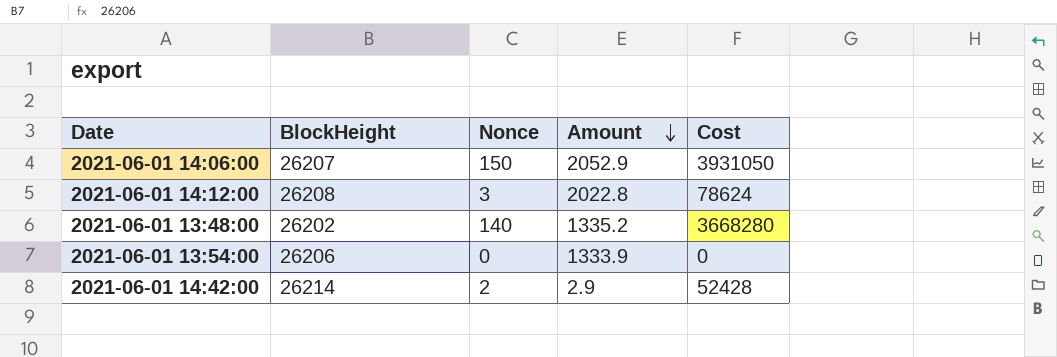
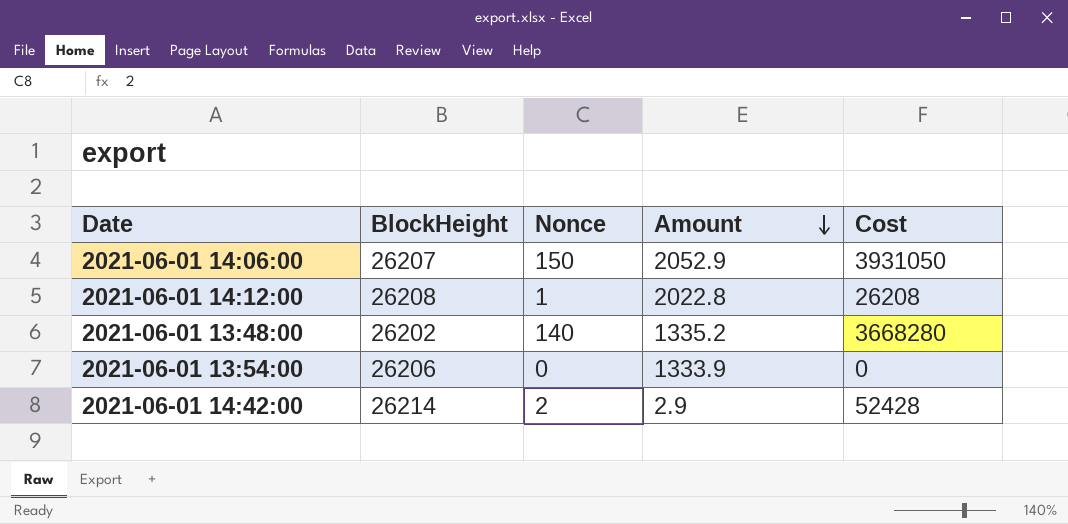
2021-06-01 14:12:00 | Nonce: 3 -> 1
2021-06-01 14:12:00 | Cost: 78624 -> 26208

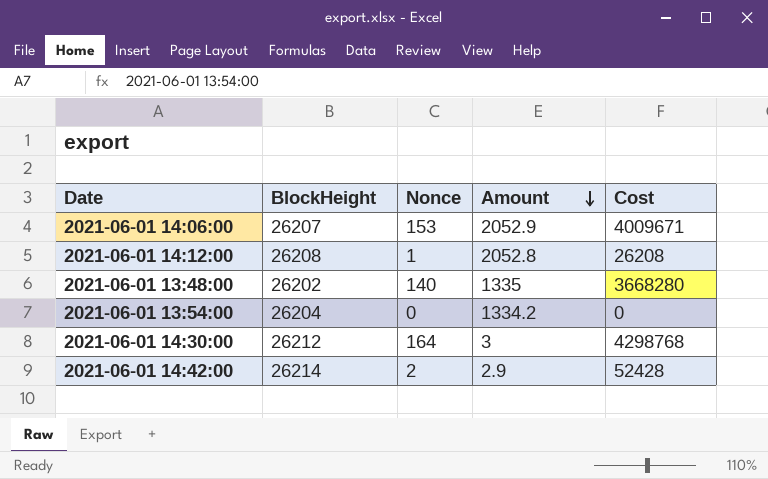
2021-06-01 14:06:00 | Nonce: 150 -> 153
2021-06-01 14:06:00 | Cost: 3931050 -> 4009671
2021-06-01 14:12:00 | Amount: 2022.8 -> 2052.8
2021-06-01 13:48:00 | Amount: 1335.2 -> 1335
2021-06-01 13:54:00 | BlockHeight: 26206 -> 26204
2021-06-01 13:54:00 | Amount: 1333.9 -> 1334.2
row 2021-06-01 14:30:00: none -> 26212 | 164 | 3 | 4298768

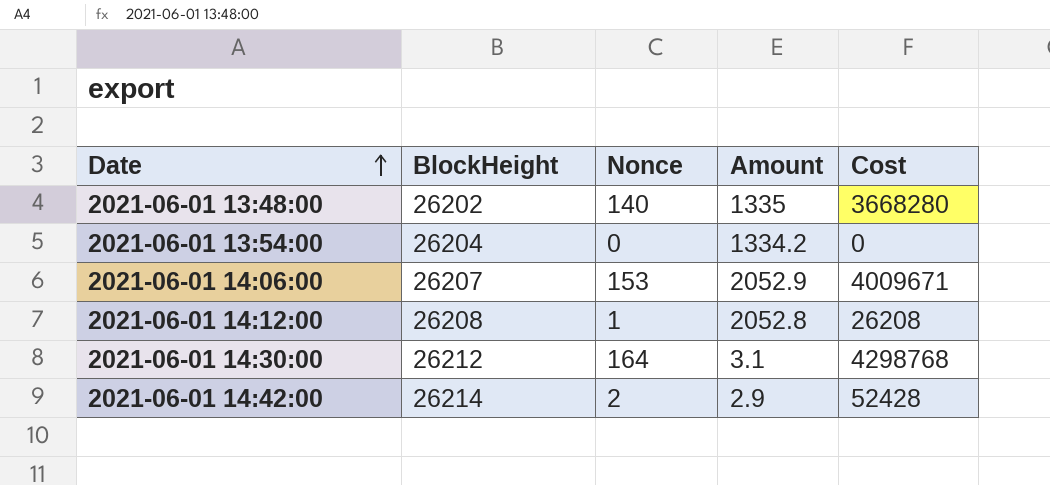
row order: Amount descending -> Date ascending
2021-06-01 14:30:00 | Amount: 3 -> 3.1

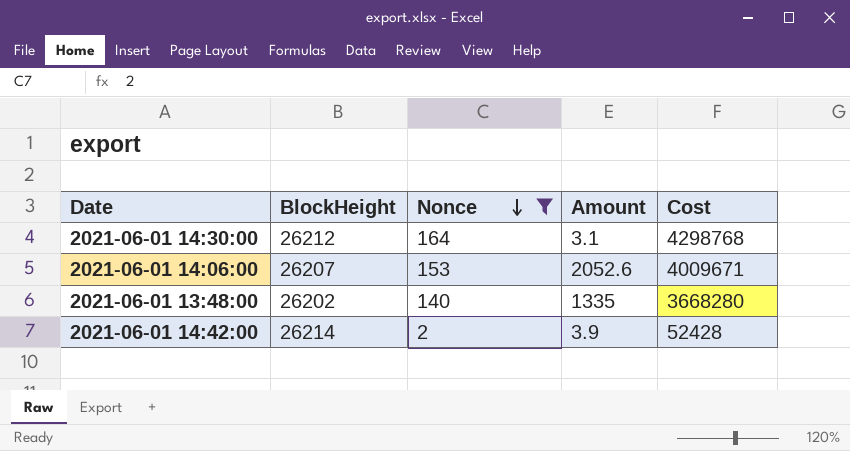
filter: none -> Nonce >= 2
row order: Date ascending -> Nonce descending
2021-06-01 14:06:00 | Amount: 2052.9 -> 2052.6
2021-06-01 14:42:00 | Amount: 2.9 -> 3.9

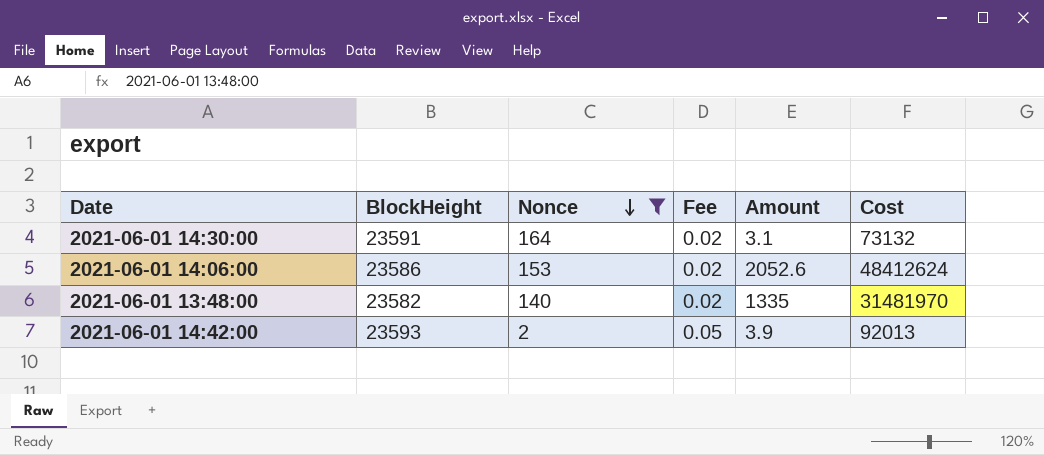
column Fee | position: none -> 4
column Cost | formula: [BlockHeight] * [Nonce] -> [BlockHeight] * [Amount]
2021-06-01 14:30:00 | BlockHeight: 26212 -> 23591
2021-06-01 14:06:00 | BlockHeight: 26207 -> 23586
2021-06-01 13:48:00 | BlockHeight: 26202 -> 23582
2021-06-01 14:42:00 | BlockHeight: 26214 -> 23593

